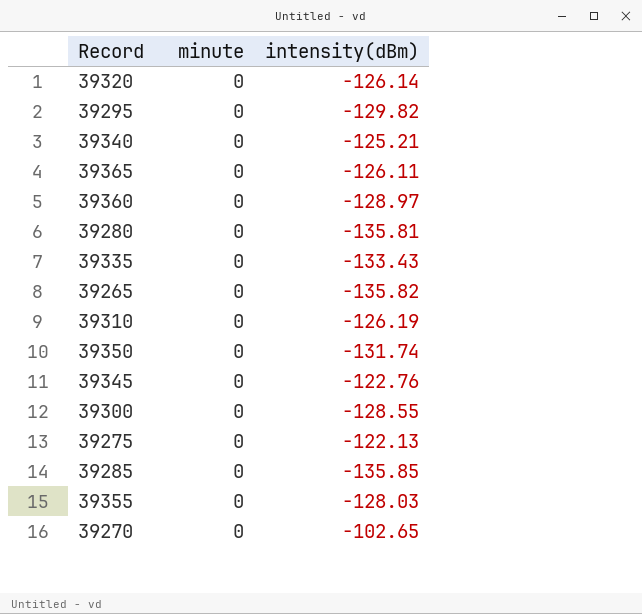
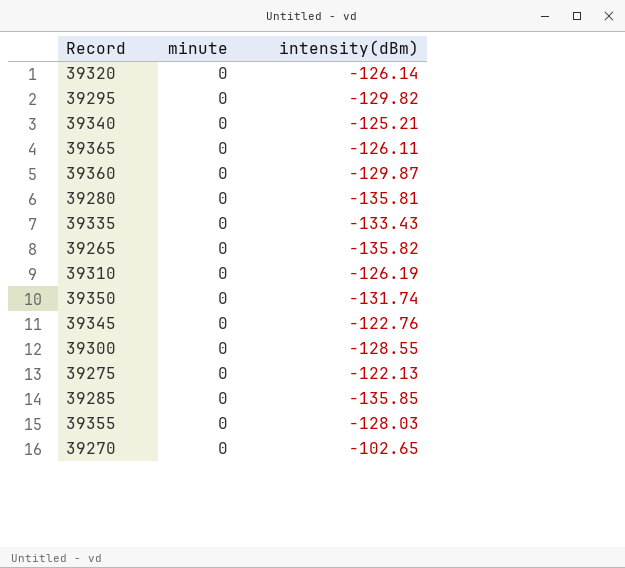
39360 | intensity(dBm): -128.97 -> -129.87

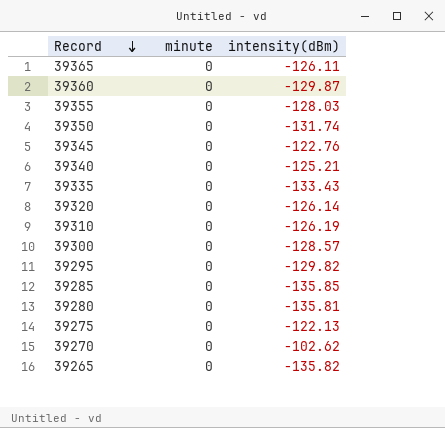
row order: none -> Record descending
39300 | intensity(dBm): -128.55 -> -128.57
39270 | intensity(dBm): -102.65 -> -102.62

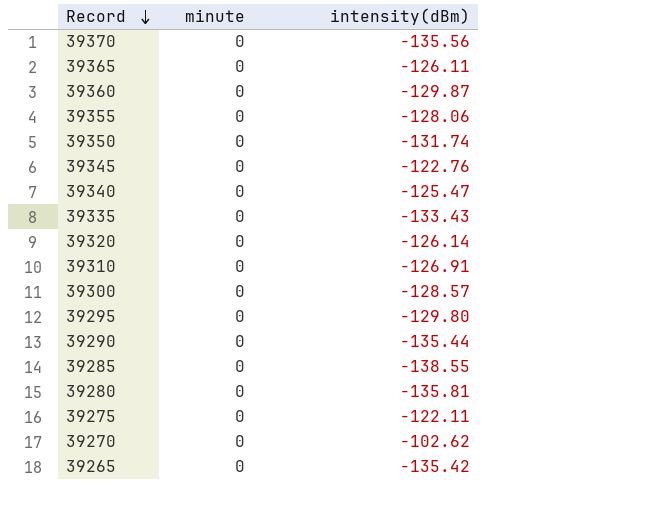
row 39370: none -> 0 | -135.56
39355 | intensity(dBm): -128.03 -> -128.06
39340 | intensity(dBm): -125.21 -> -125.47
39310 | intensity(dBm): -126.19 -> -126.91
39295 | intensity(dBm): -129.82 -> -129.80
row 39290: none -> 0 | -135.44
39285 | intensity(dBm): -135.85 -> -138.55
39275 | intensity(dBm): -122.13 -> -122.11
39265 | intensity(dBm): -135.82 -> -135.42

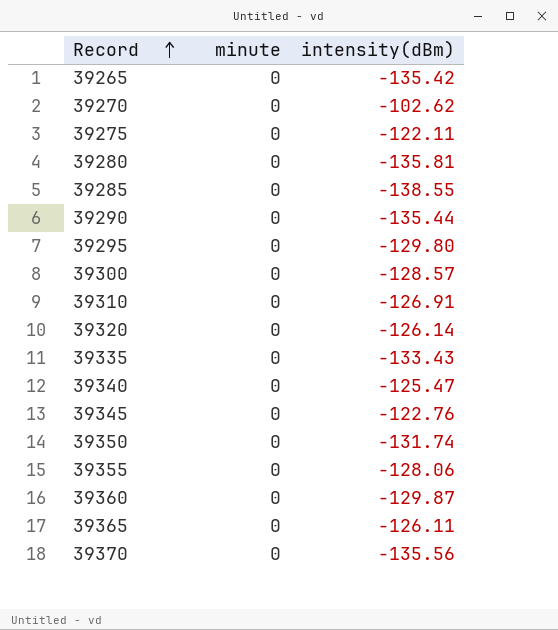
row order: Record descending -> Record ascending

